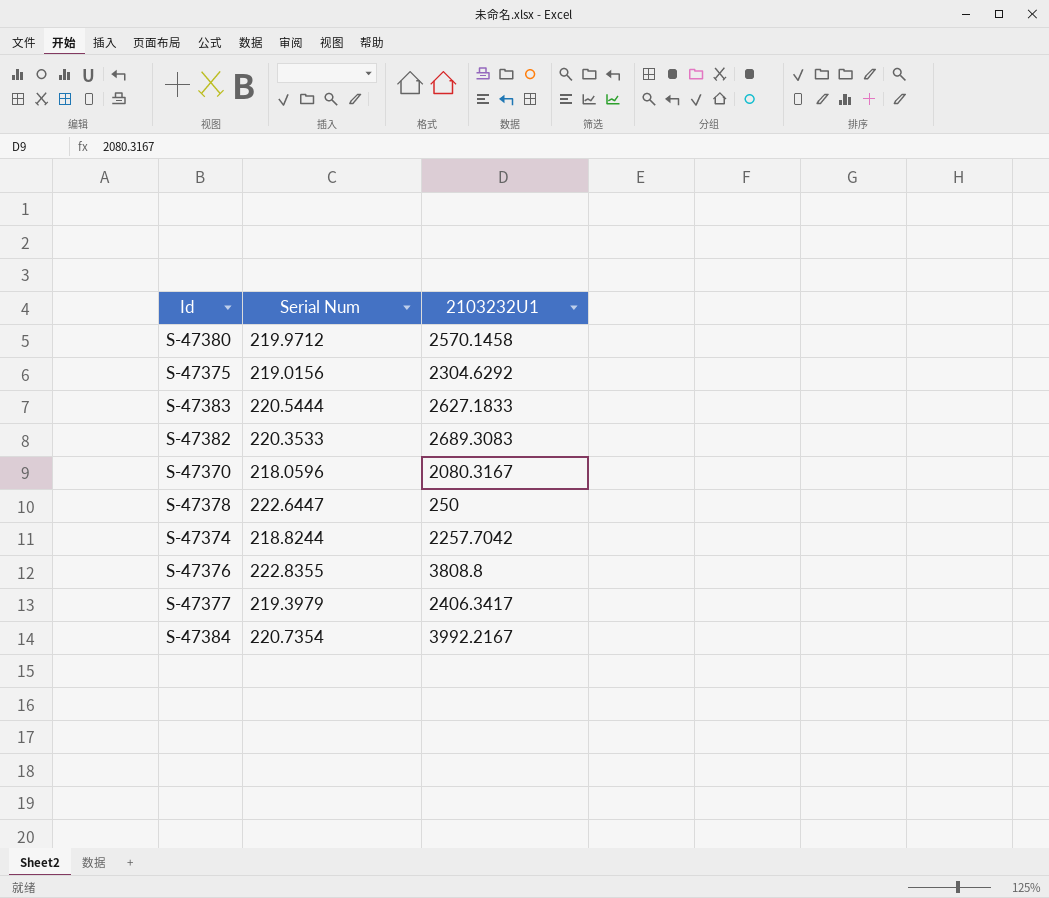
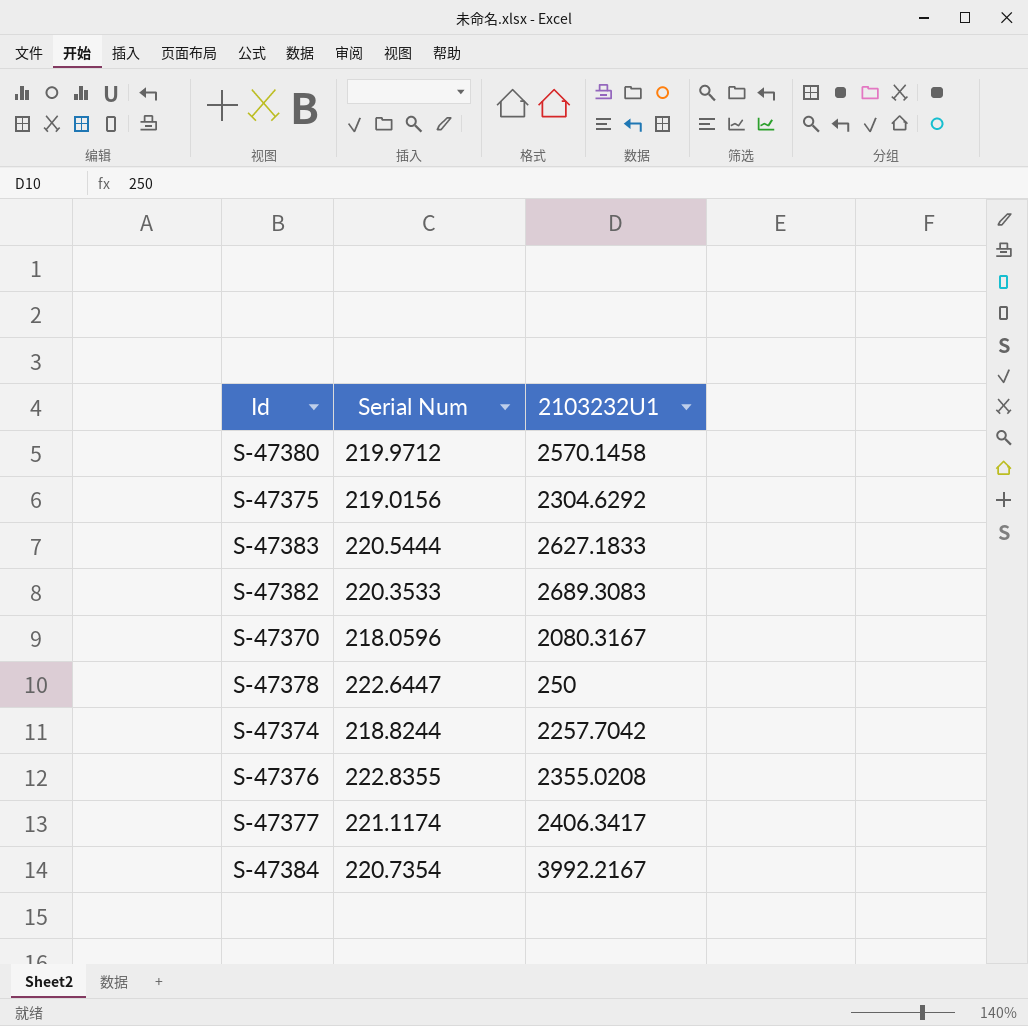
S-47376 | 2103232U1: 3808.8 -> 2355.0208
S-47377 | Serial Num: 219.3979 -> 221.1174

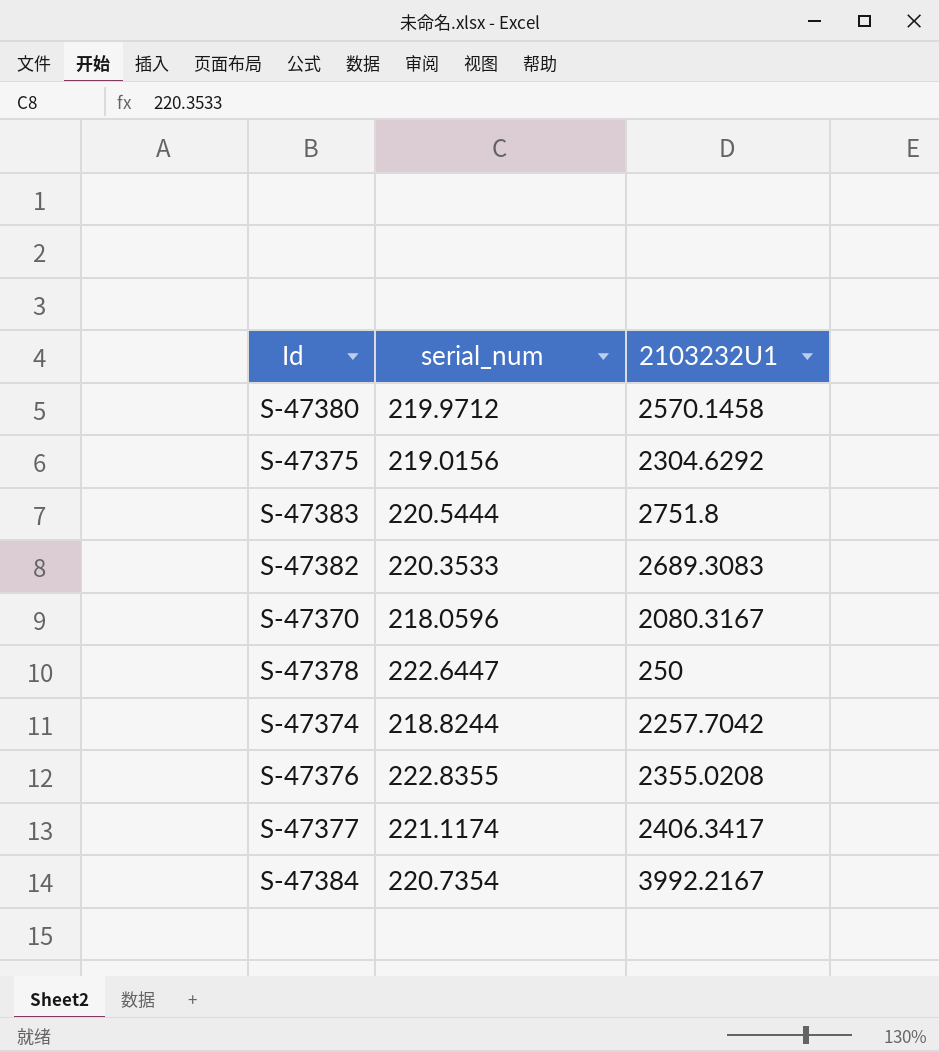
column name: Serial Num -> serial_num
S-47383 | 2103232U1: 2627.1833 -> 2751.8

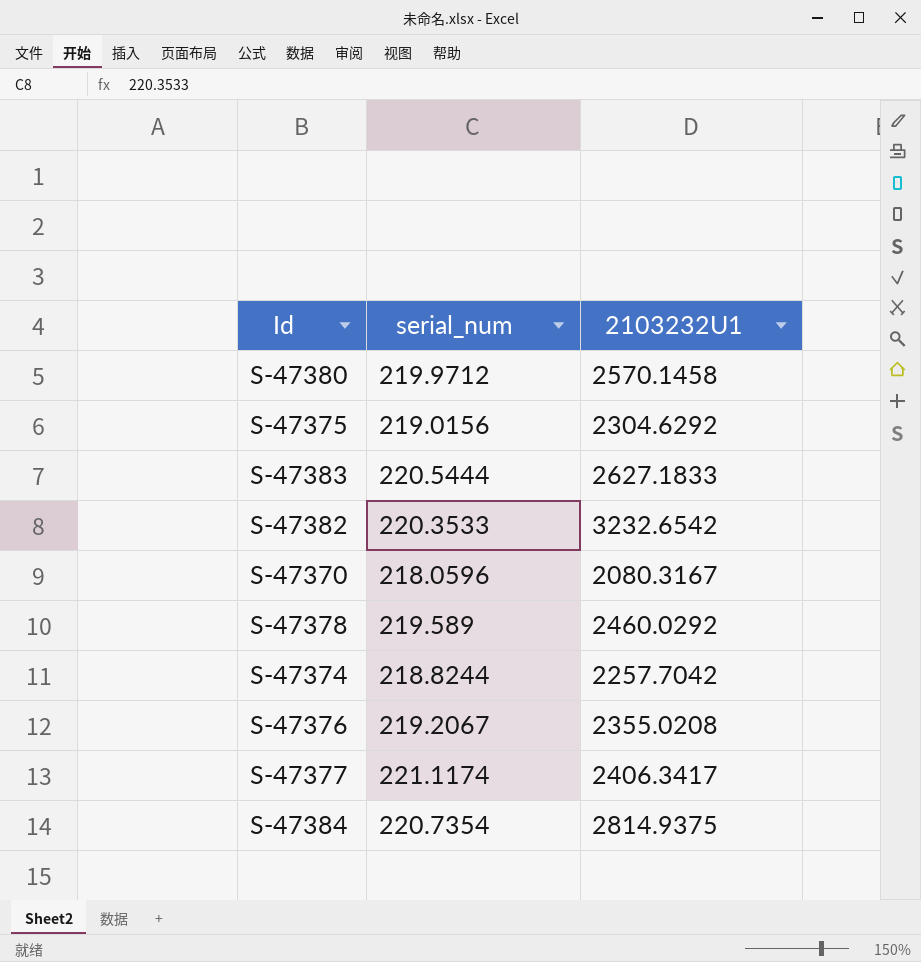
S-47383 | 2103232U1: 2751.8 -> 2627.1833
S-47382 | 2103232U1: 2689.3083 -> 3232.6542
S-47378 | serial_num: 222.6447 -> 219.589
S-47378 | 2103232U1: 250 -> 2460.0292
S-47376 | serial_num: 222.8355 -> 219.2067
S-47384 | 2103232U1: 3992.2167 -> 2814.9375

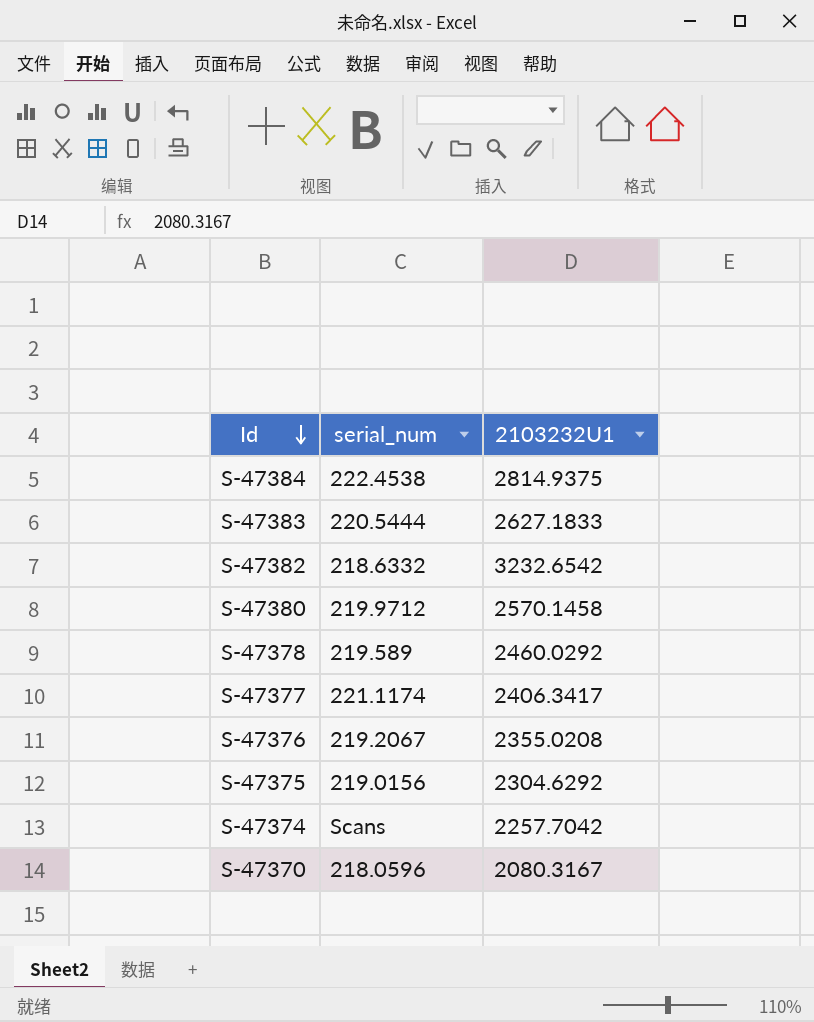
row order: none -> Id descending
S-47384 | serial_num: 220.7354 -> 222.4538
S-47382 | serial_num: 220.3533 -> 218.6332
S-47374 | serial_num: 218.8244 -> Scans

